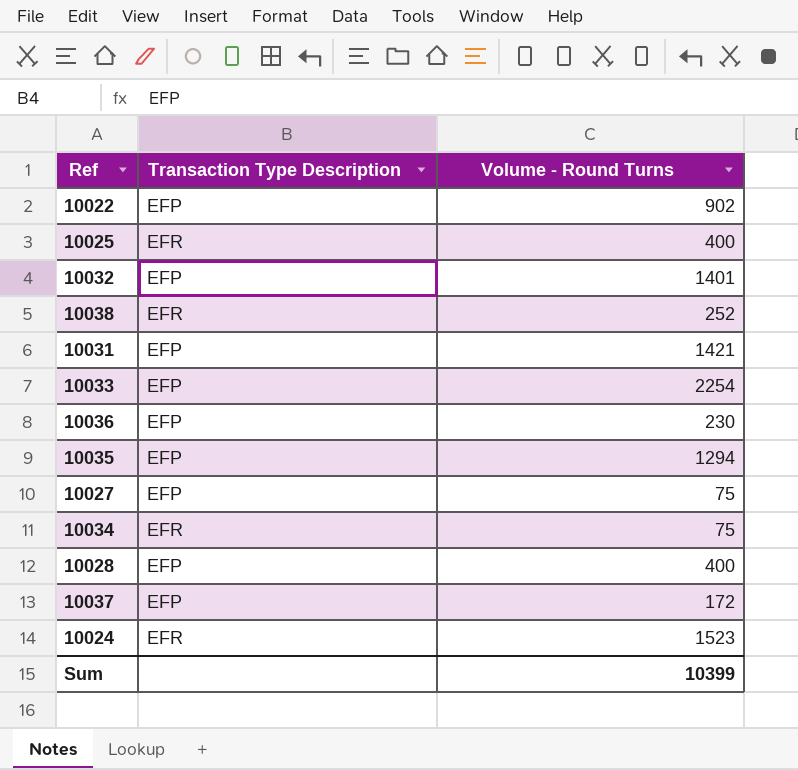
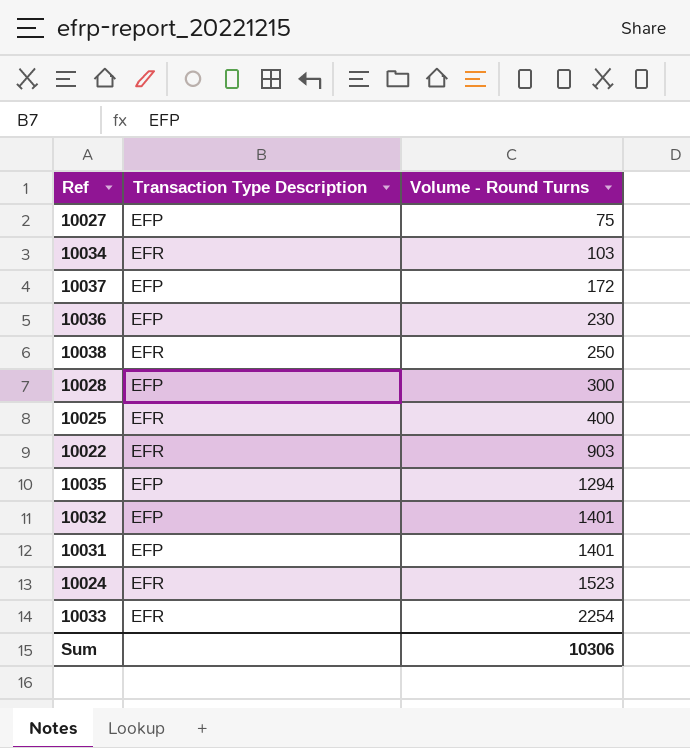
row order: none -> Volume - Round Turns ascending
10034 | Volume - Round Turns: 75 -> 103
10038 | Volume - Round Turns: 252 -> 250
10028 | Volume - Round Turns: 400 -> 300
10022 | Transaction Type Description: EFP -> EFR
10022 | Volume - Round Turns: 902 -> 903
10031 | Volume - Round Turns: 1421 -> 1401
10033 | Transaction Type Description: EFP -> EFR
Sum | Volume - Round Turns: 10399 -> 10306

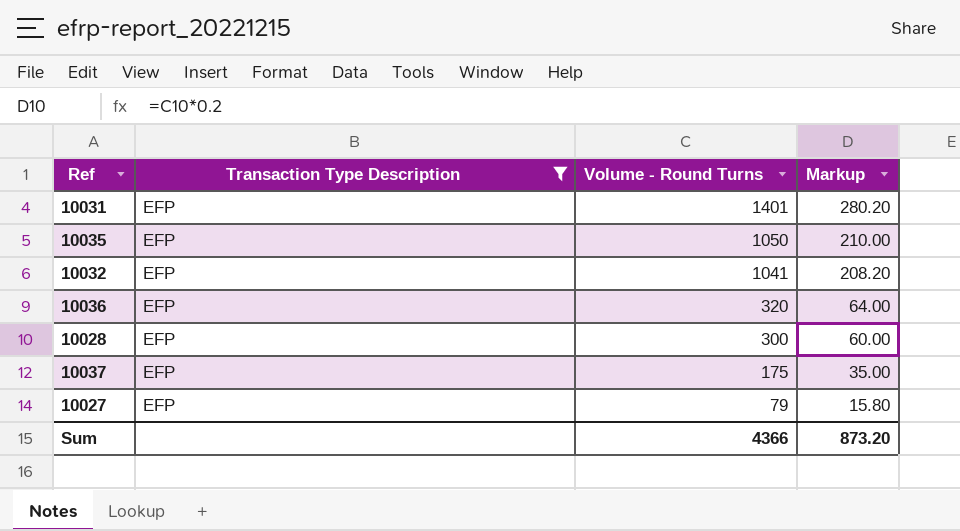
filter: none -> Transaction Type Description = EFP
row order: Volume - Round Turns ascending -> Volume - Round Turns descending
column Markup | formula: none -> [Volume - Round Turns] * 0.2
10035 | Volume - Round Turns: 1294 -> 1050
10032 | Volume - Round Turns: 1401 -> 1041
10036 | Volume - Round Turns: 230 -> 320
10037 | Volume - Round Turns: 172 -> 175
10027 | Volume - Round Turns: 75 -> 79
Sum | Volume - Round Turns: 10306 -> 4366

